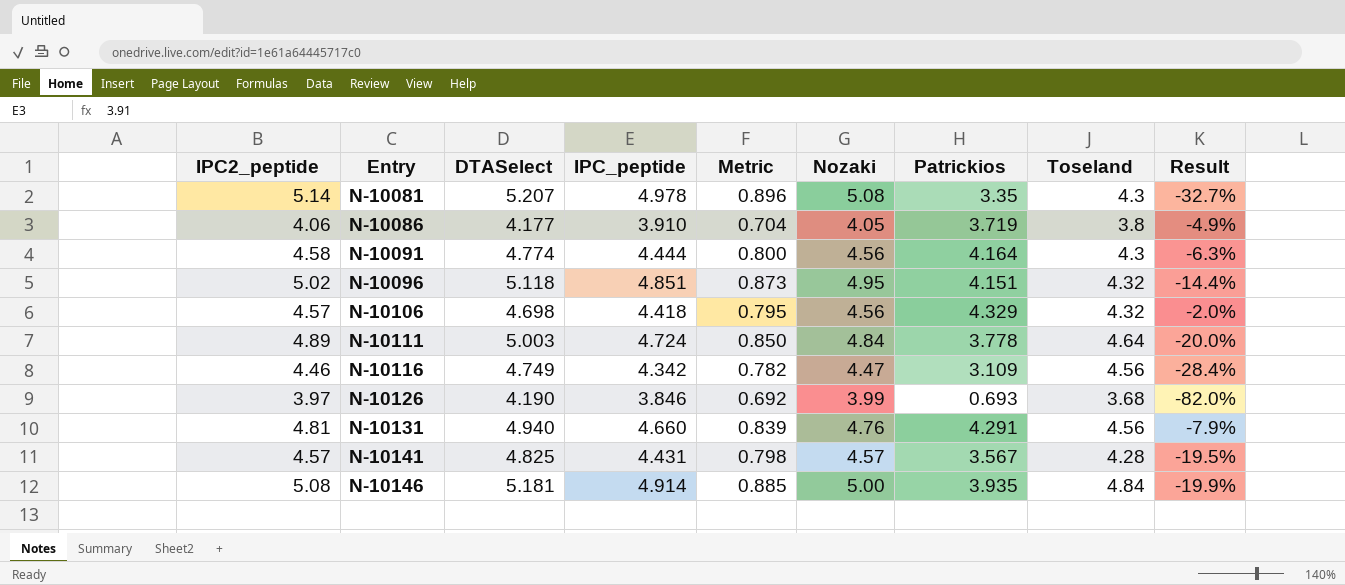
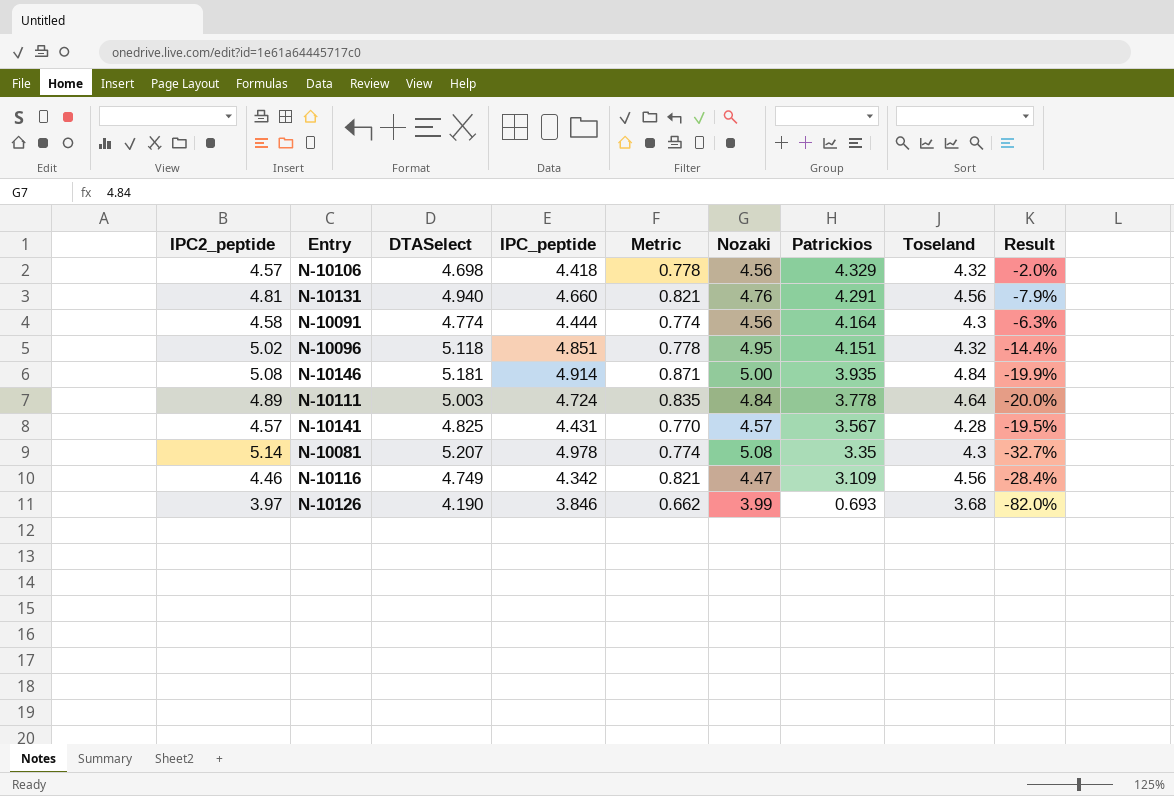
row order: Entry ascending -> Patrickios descending
column Metric | formula: [IPC_peptide] * 0.18 -> [Toseland] * 0.18
row N-10086: 4.06 | 4.177 | 3.910 | 0.704 | 4.05 | 3.719 | 3.8 | -4.9% -> none

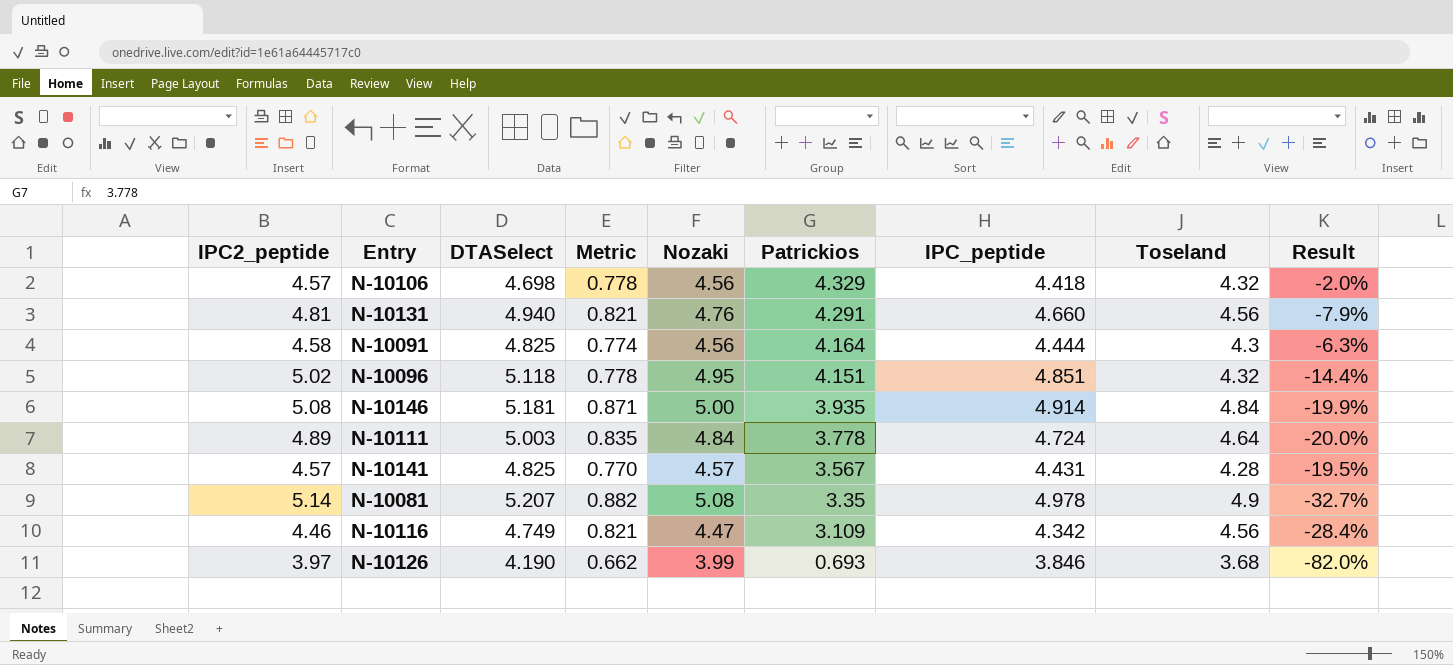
column IPC_peptide | position: 4 -> 7
N-10091 | DTASelect: 4.774 -> 4.825
N-10081 | Metric: 0.774 -> 0.882
N-10081 | Toseland: 4.3 -> 4.9

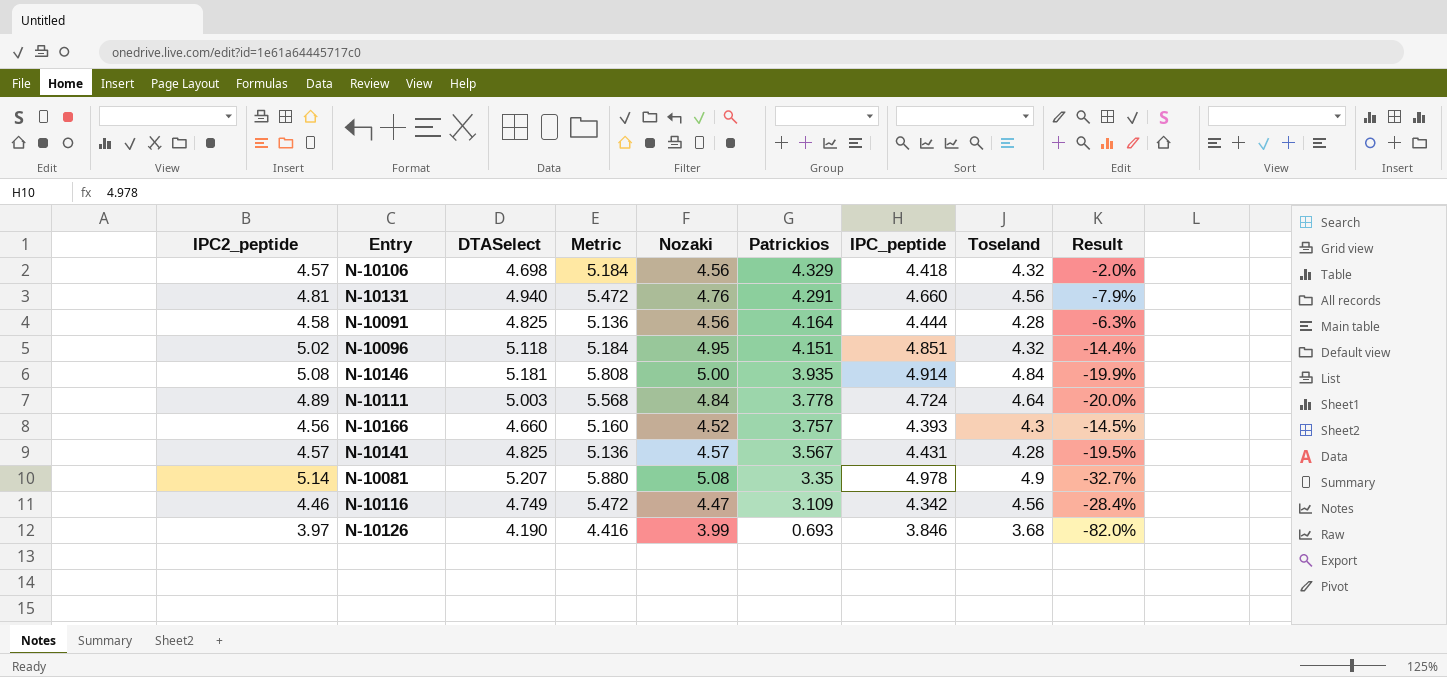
column Metric | formula: [Toseland] * 0.18 -> [Toseland] * 1.2
N-10091 | Toseland: 4.3 -> 4.28
row N-10166: none -> 4.56 | 4.660 | 5.160 | 4.52 | 3.757 | 4.393 | 4.3 | -14.5%

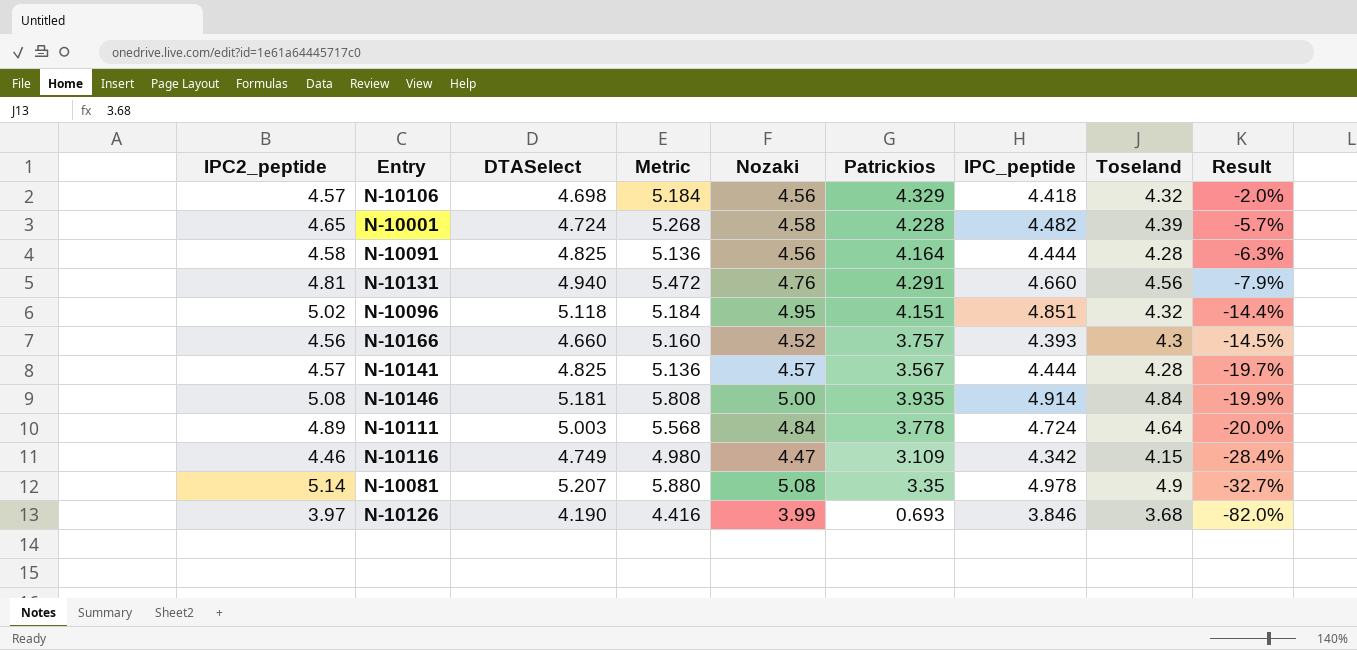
row order: Patrickios descending -> Result descending
row N-10001: none -> 4.65 | 4.724 | 5.268 | 4.58 | 4.228 | 4.482 | 4.39 | -5.7%
N-10141 | IPC_peptide: 4.431 -> 4.444
N-10141 | Result: -19.5% -> -19.7%
N-10116 | Metric: 5.472 -> 4.980
N-10116 | Toseland: 4.56 -> 4.15

